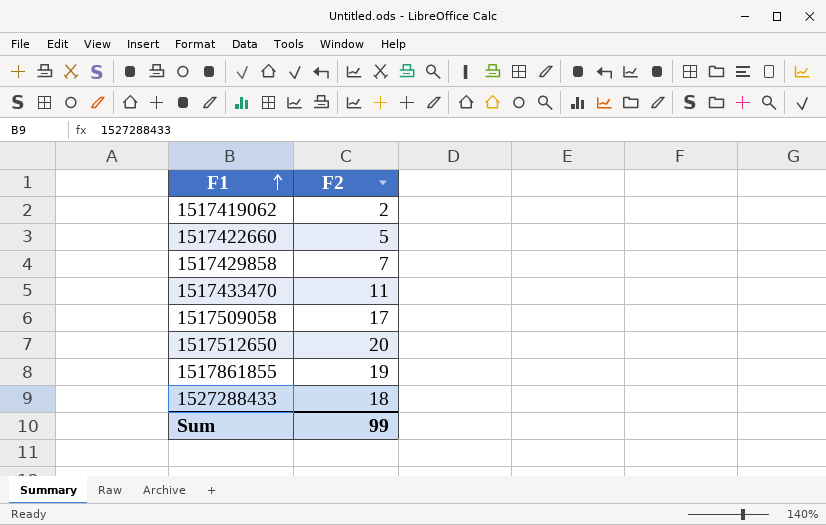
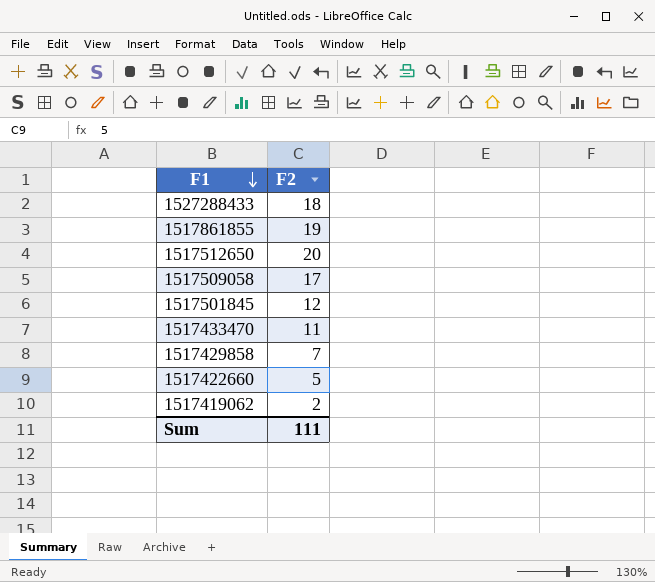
row order: F1 ascending -> F1 descending
row 1517501845: none -> 12
Sum | F2: 99 -> 111

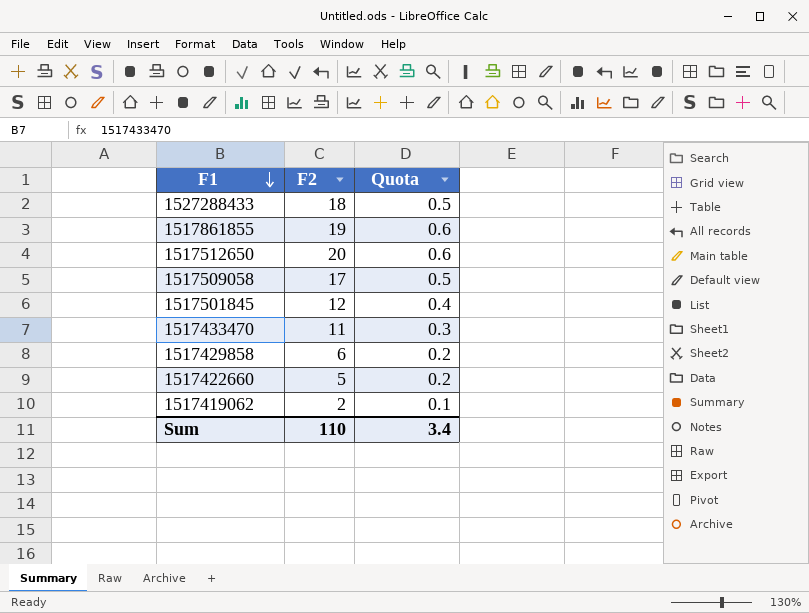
column Quota | formula: none -> [F2] * 0.03
1517429858 | F2: 7 -> 6
Sum | F2: 111 -> 110

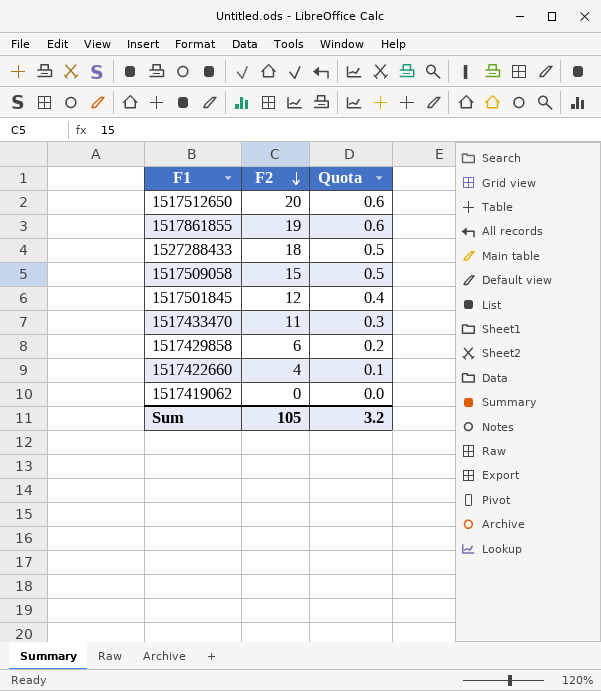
row order: F1 descending -> F2 descending
1517509058 | F2: 17 -> 15
1517422660 | F2: 5 -> 4
1517422660 | Quota: 0.2 -> 0.1
1517419062 | F2: 2 -> 0
1517419062 | Quota: 0.1 -> 0.0
Sum | F2: 110 -> 105
Sum | Quota: 3.4 -> 3.2

